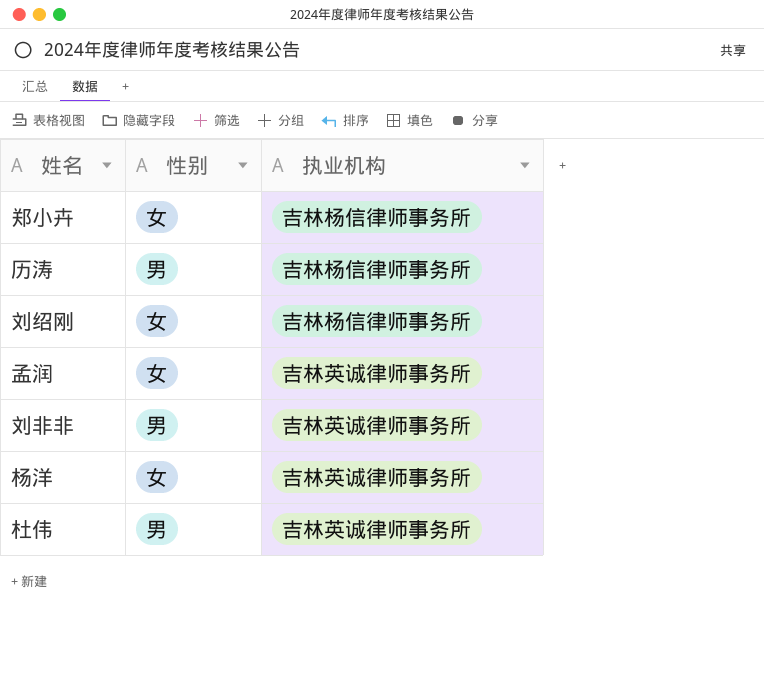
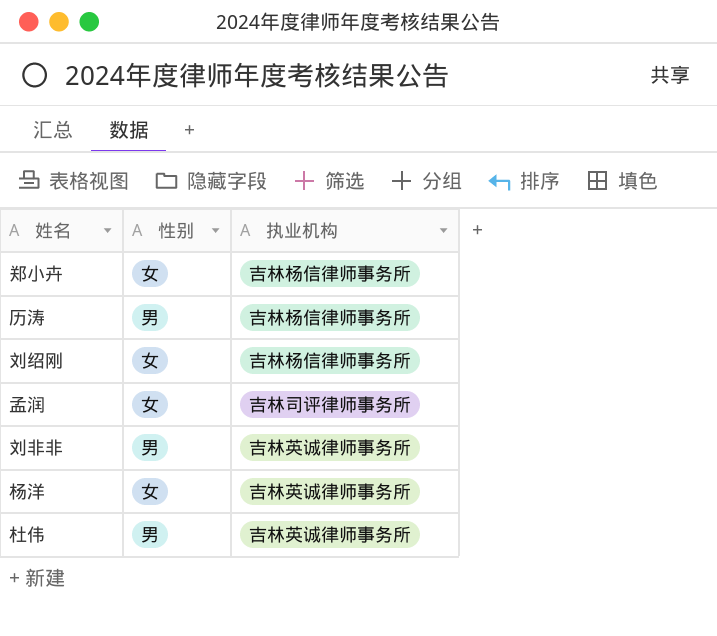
孟润 | 执业机构: 吉林英诚律师事务所 -> 吉林司评律师事务所

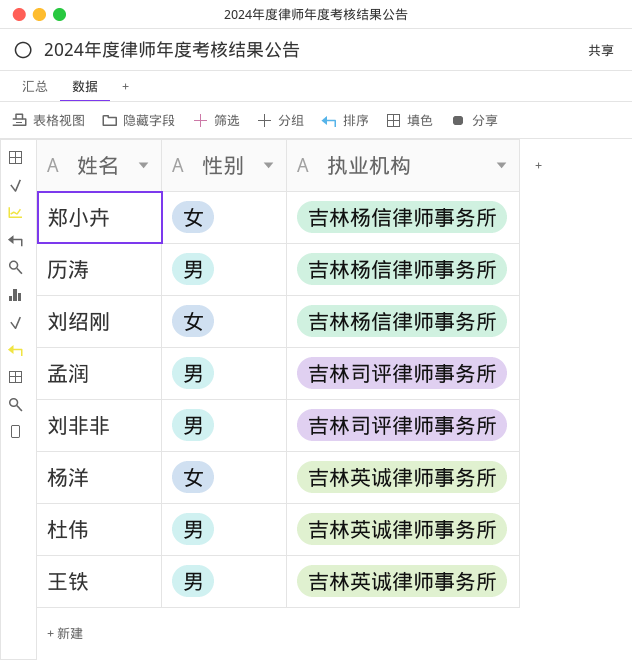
孟润 | 性别: 女 -> 男
刘非非 | 执业机构: 吉林英诚律师事务所 -> 吉林司评律师事务所
row 王铁: none -> 男 | 吉林英诚律师事务所

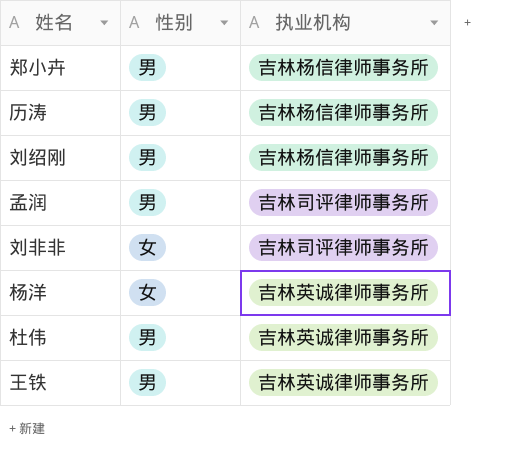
郑小卉 | 性别: 女 -> 男
刘绍刚 | 性别: 女 -> 男
刘非非 | 性别: 男 -> 女

